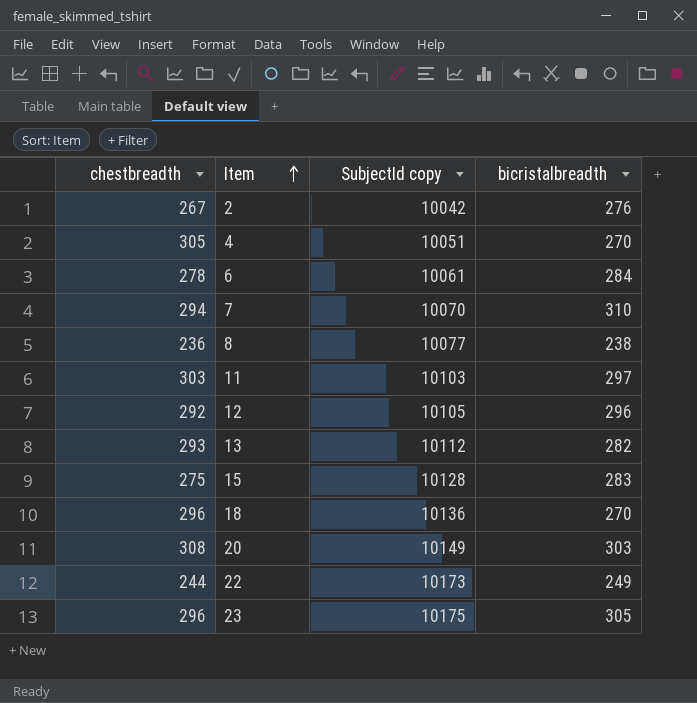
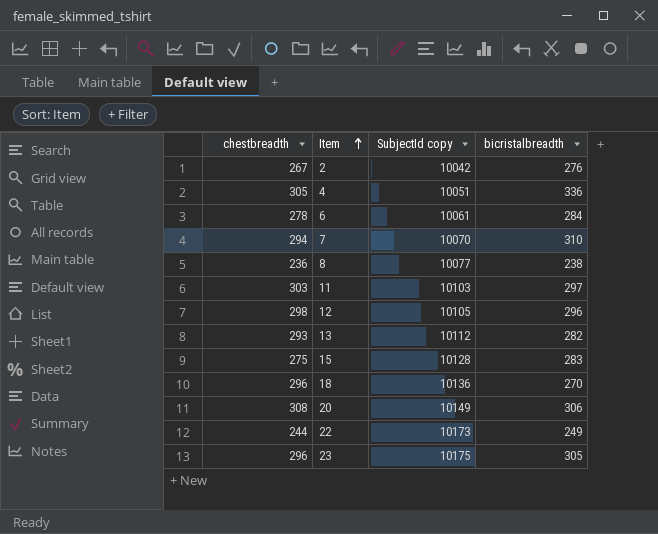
4 | bicristalbreadth: 270 -> 336
12 | chestbreadth: 292 -> 298
20 | bicristalbreadth: 303 -> 306

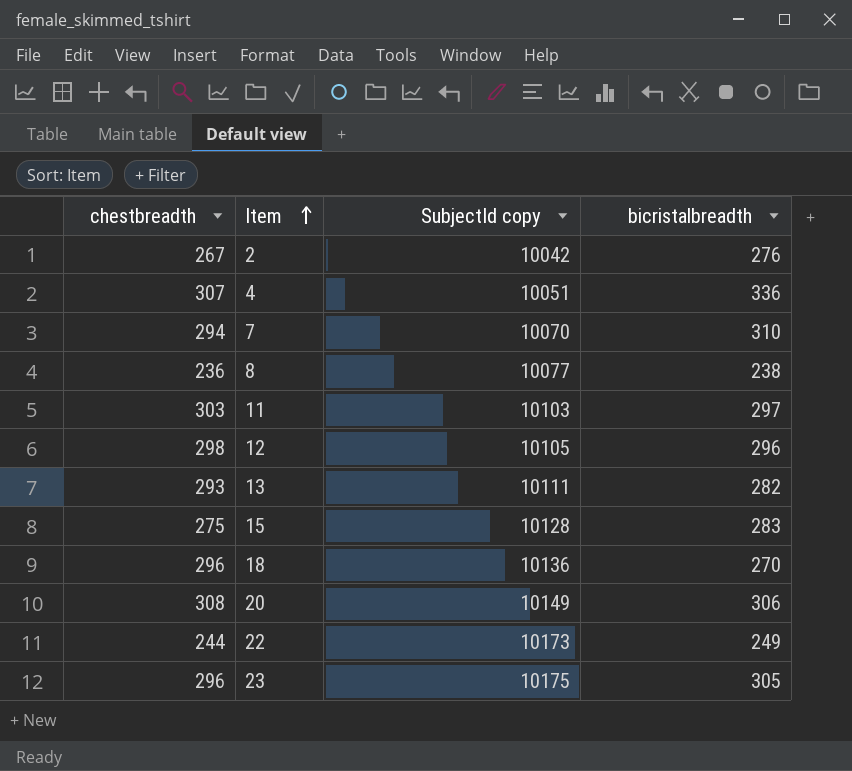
row 6: 278 | 10061 | 284 -> none
4 | chestbreadth: 305 -> 307
13 | SubjectId copy: 10112 -> 10111

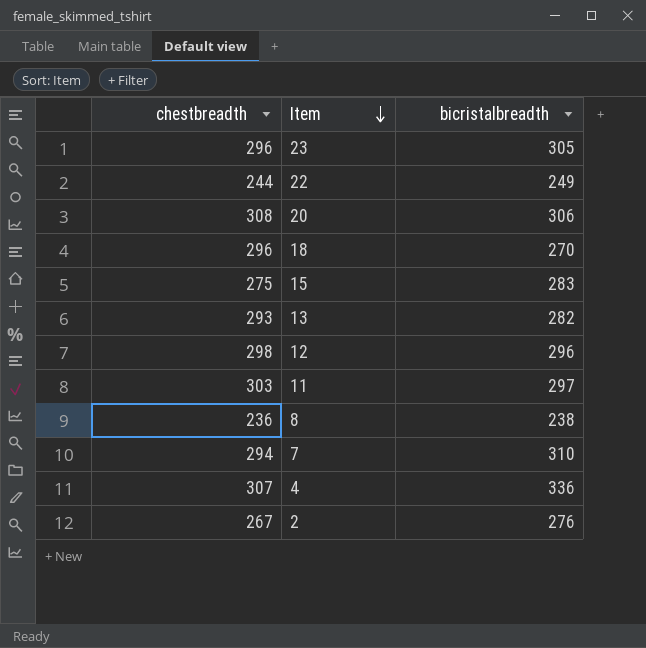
row order: Item ascending -> Item descending
column SubjectId copy | position: 3 -> none

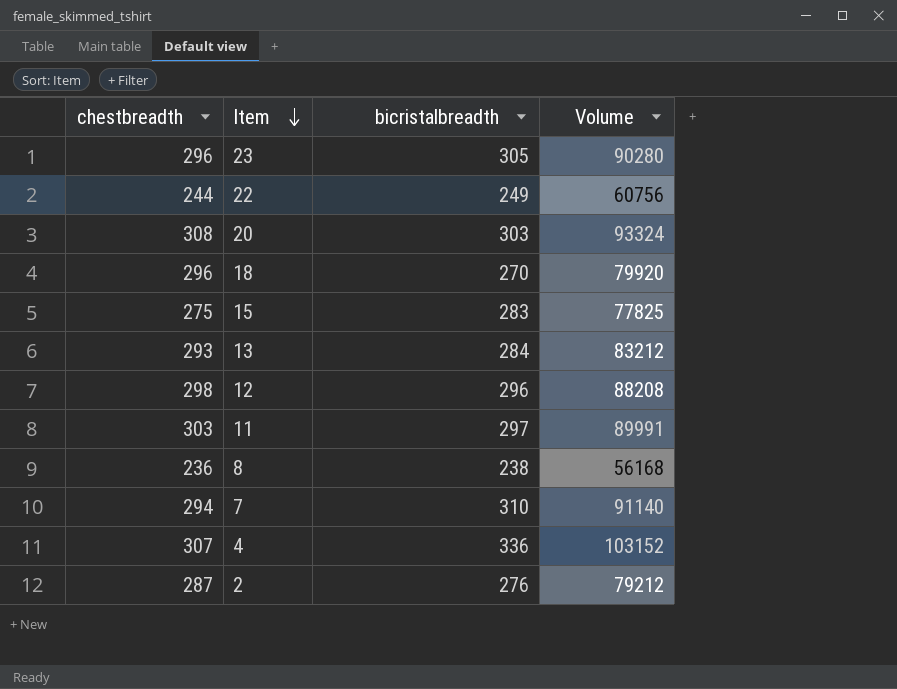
column Volume | formula: none -> [chestbreadth] * [bicristalbreadth]
20 | bicristalbreadth: 306 -> 303
13 | bicristalbreadth: 282 -> 284
2 | chestbreadth: 267 -> 287

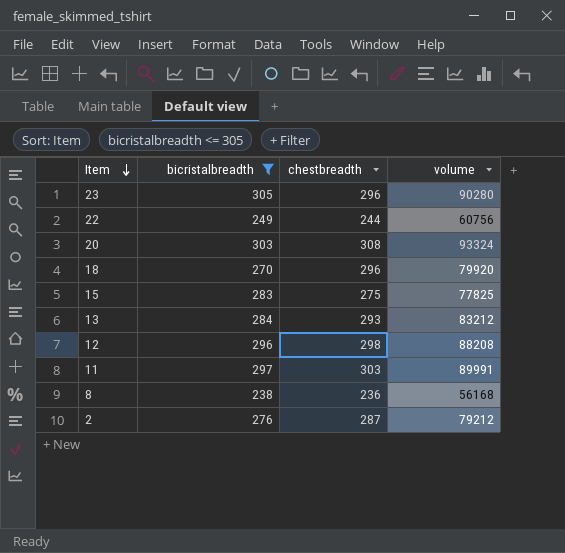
filter: none -> bicristalbreadth <= 305
column chestbreadth | position: 1 -> 3
column name: Volume -> volume

